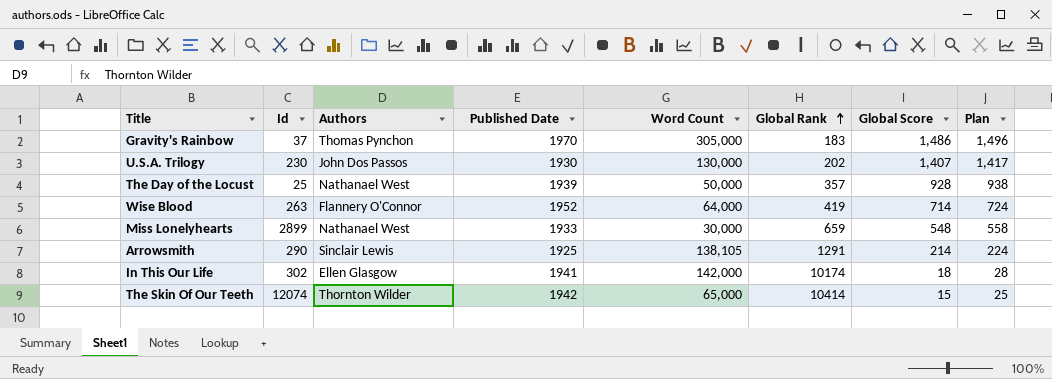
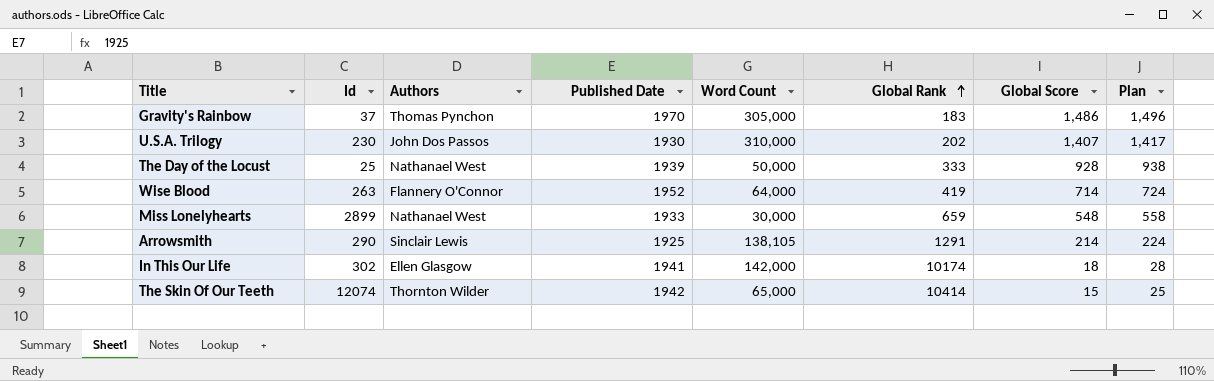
U.S.A. Trilogy | Word Count: 130,000 -> 310,000
The Day of the Locust | Global Rank: 357 -> 333

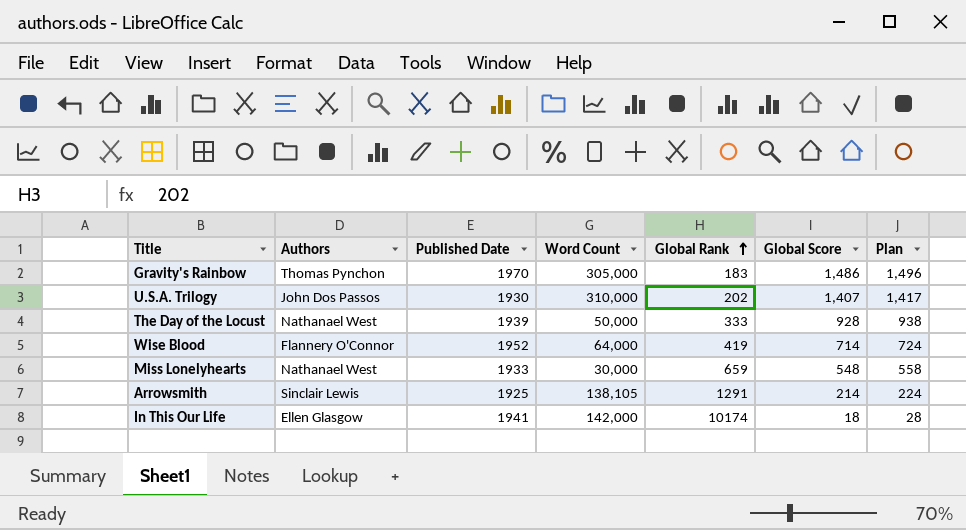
column Id | position: 2 -> none
row The Skin Of Our Teeth: 12074 | Thornton Wilder | 1942 | 65,000 | 10414 | 15 | 25 -> none

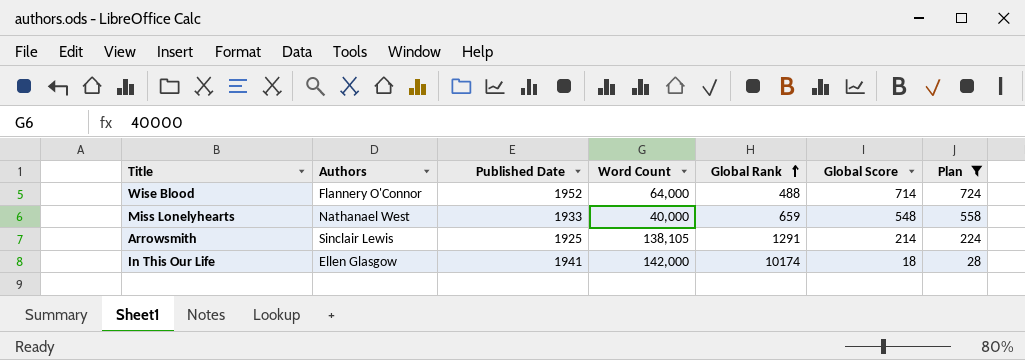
filter: none -> Plan <= 724
Wise Blood | Global Rank: 419 -> 488
Miss Lonelyhearts | Word Count: 30,000 -> 40,000

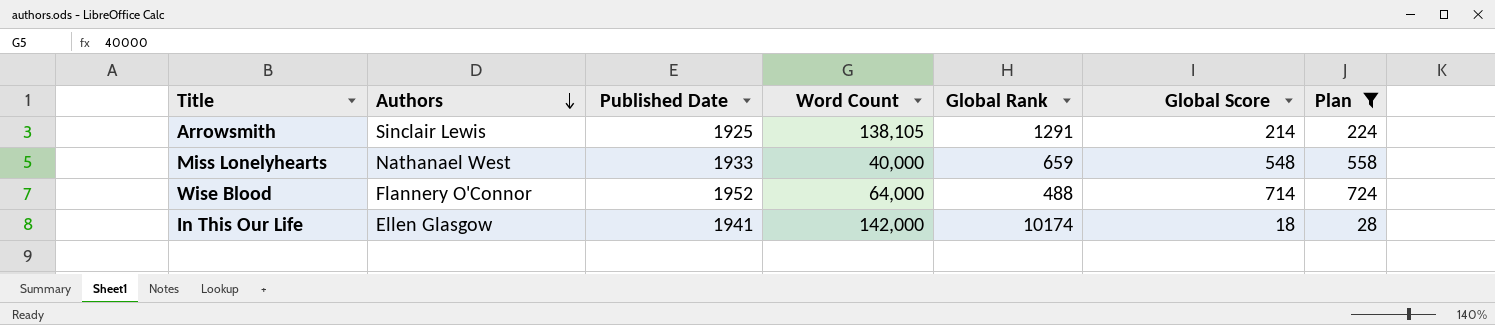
row order: Global Rank ascending -> Authors descending

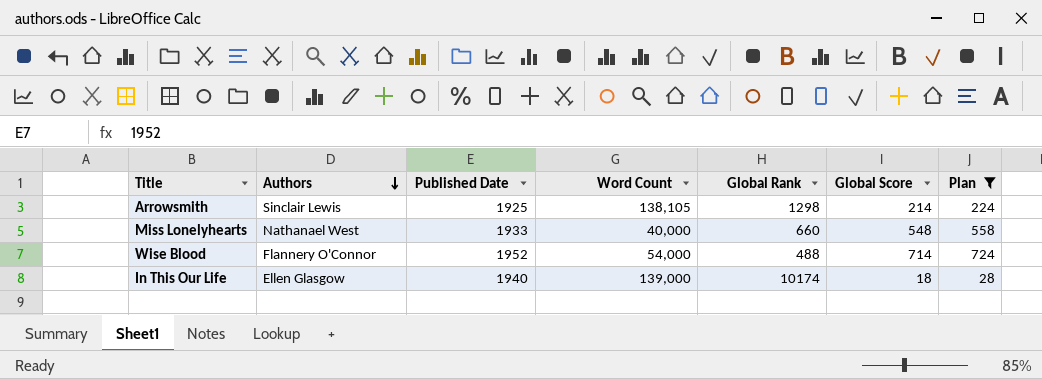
Arrowsmith | Global Rank: 1291 -> 1298
Miss Lonelyhearts | Global Rank: 659 -> 660
Wise Blood | Word Count: 64,000 -> 54,000
In This Our Life | Published Date: 1941 -> 1940
In This Our Life | Word Count: 142,000 -> 139,000

